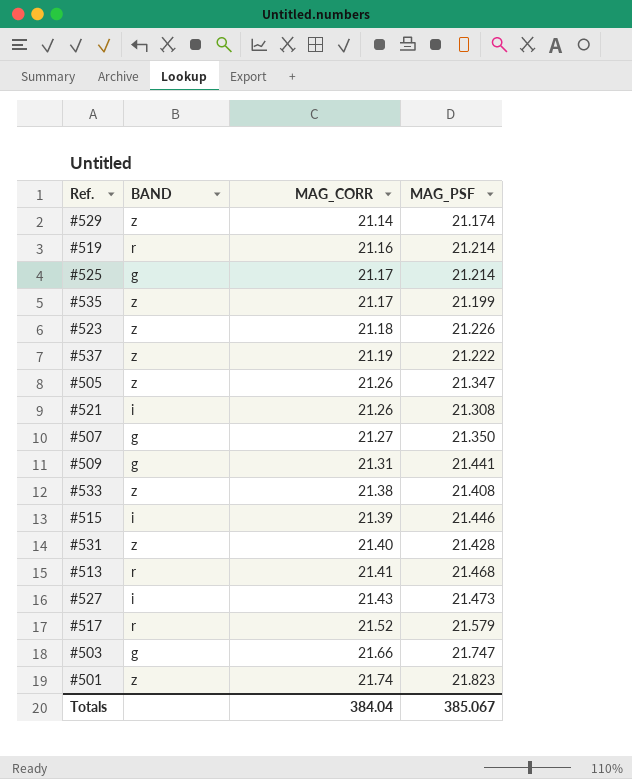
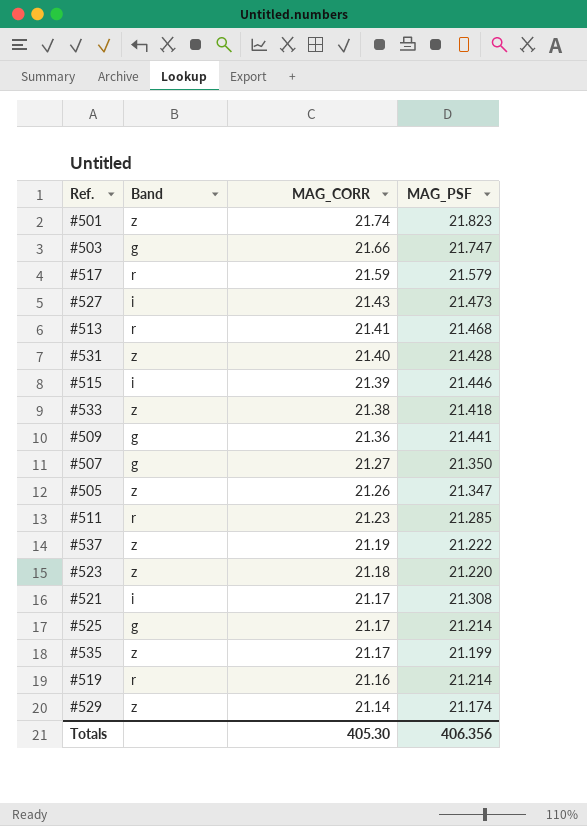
row order: MAG_CORR ascending -> MAG_CORR descending
column name: BAND -> Band
#517 | MAG_CORR: 21.52 -> 21.59
#533 | MAG_PSF: 21.408 -> 21.418
#509 | MAG_CORR: 21.31 -> 21.36
row #511: none -> r | 21.23 | 21.285
#523 | MAG_PSF: 21.226 -> 21.220
#521 | MAG_CORR: 21.26 -> 21.17
Totals | MAG_CORR: 384.04 -> 405.30
Totals | MAG_PSF: 385.067 -> 406.356

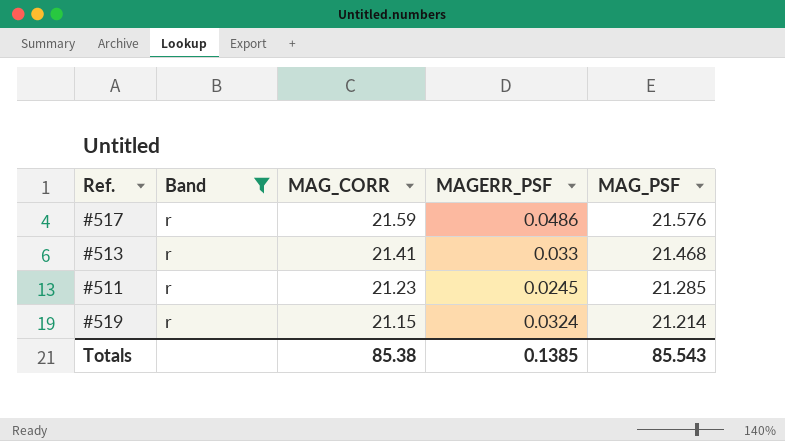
filter: none -> Band = r
column MAGERR_PSF | position: none -> 4
#517 | MAG_PSF: 21.579 -> 21.576
#519 | MAG_CORR: 21.16 -> 21.15
Totals | MAG_CORR: 405.30 -> 85.38
Totals | MAG_PSF: 406.356 -> 85.543

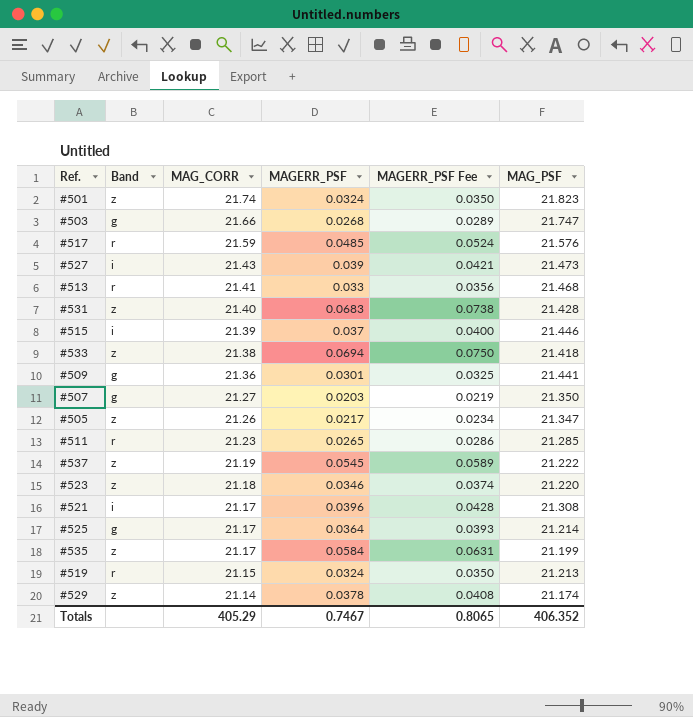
filter: Band = r -> none
column MAGERR_PSF Fee | formula: none -> [MAGERR_PSF] * 1.08
#517 | MAGERR_PSF: 0.0486 -> 0.0485
#511 | MAGERR_PSF: 0.0245 -> 0.0265
#519 | MAG_PSF: 21.214 -> 21.213
Totals | MAG_CORR: 85.38 -> 405.29
Totals | MAGERR_PSF: 0.1385 -> 0.7467
Totals | MAG_PSF: 85.543 -> 406.352

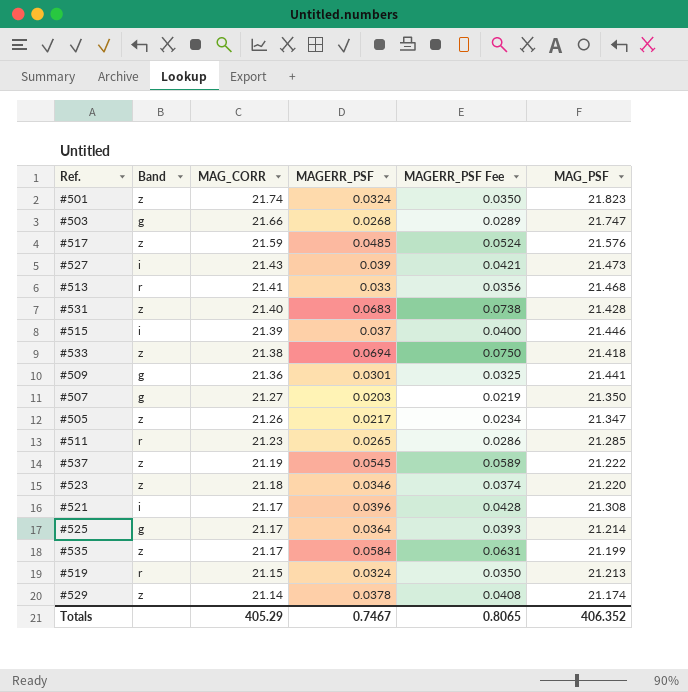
#517 | Band: r -> z

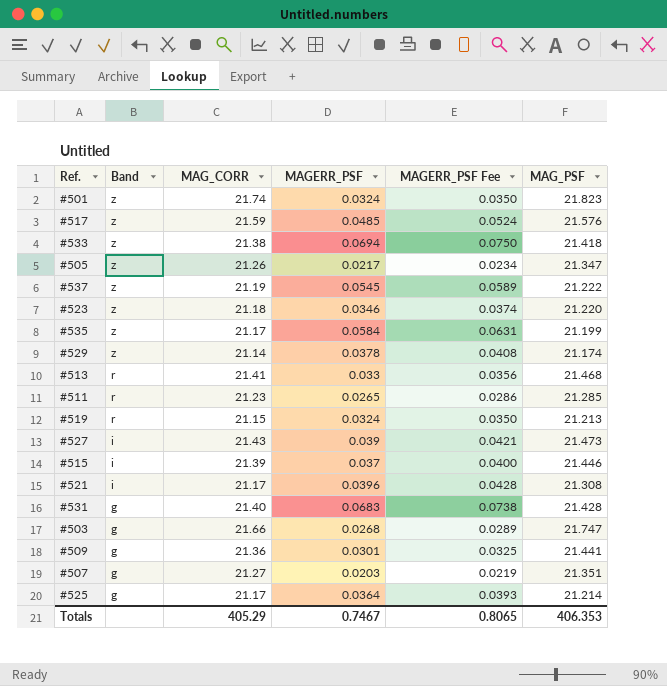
row order: MAG_CORR descending -> Band descending
#531 | Band: z -> g
#507 | MAG_PSF: 21.350 -> 21.351
Totals | MAG_PSF: 406.352 -> 406.353

